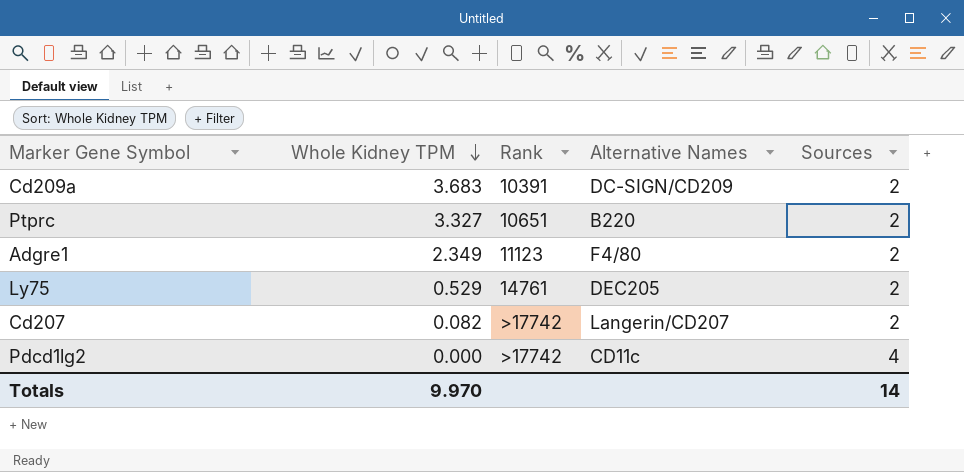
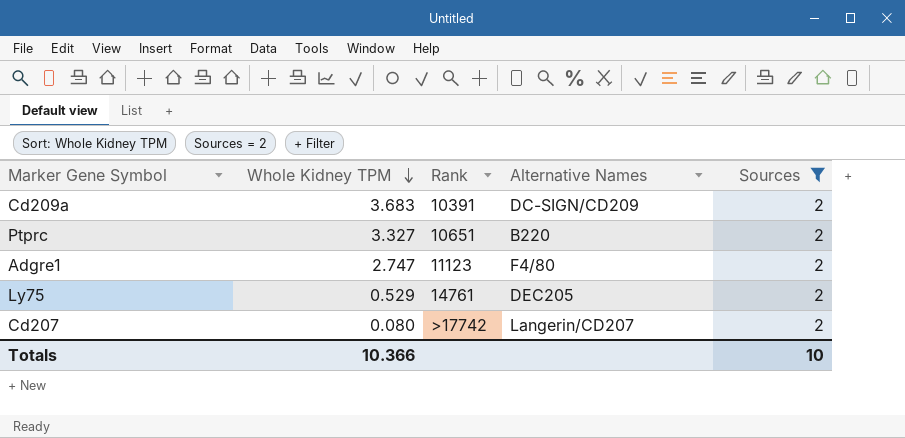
filter: none -> Sources = 2
Adgre1 | Whole Kidney TPM: 2.349 -> 2.747
Cd207 | Whole Kidney TPM: 0.082 -> 0.080
Totals | Whole Kidney TPM: 9.970 -> 10.366
Totals | Sources: 14 -> 10

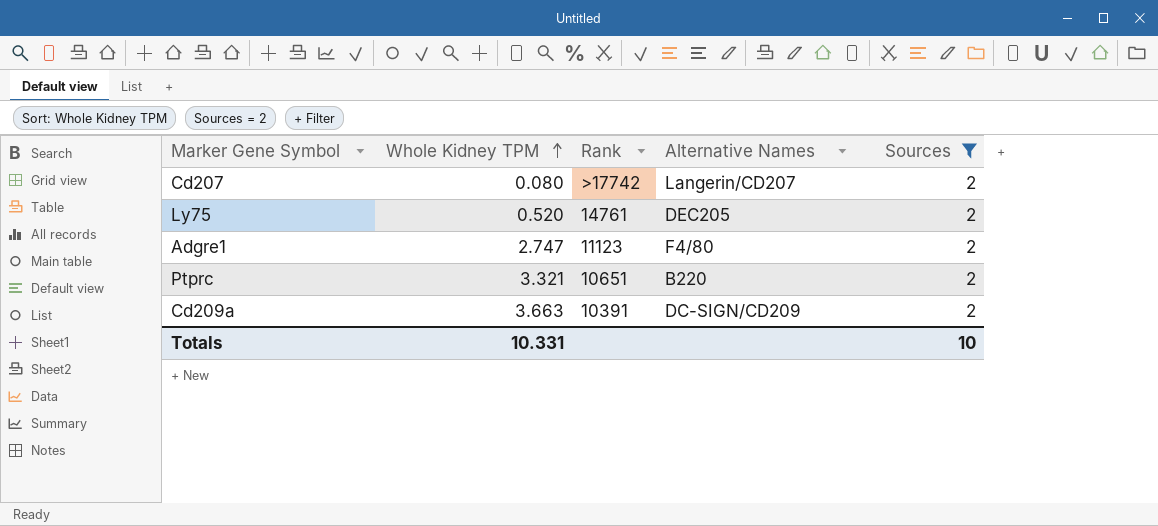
row order: Whole Kidney TPM descending -> Whole Kidney TPM ascending
Ly75 | Whole Kidney TPM: 0.529 -> 0.520
Ptprc | Whole Kidney TPM: 3.327 -> 3.321
Cd209a | Whole Kidney TPM: 3.683 -> 3.663
Totals | Whole Kidney TPM: 10.366 -> 10.331

